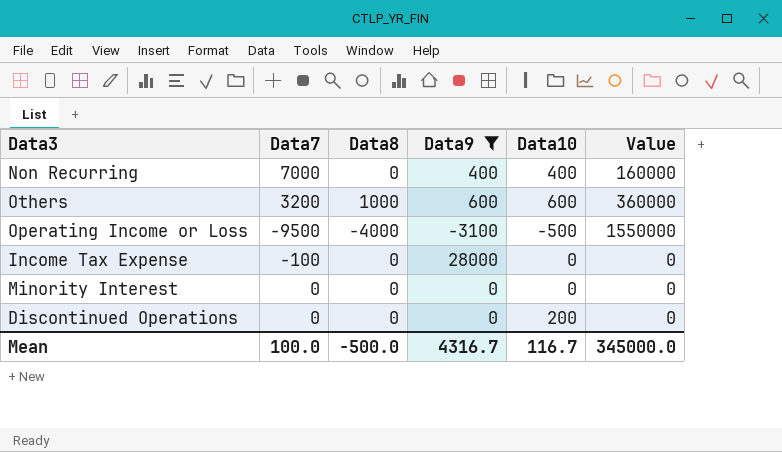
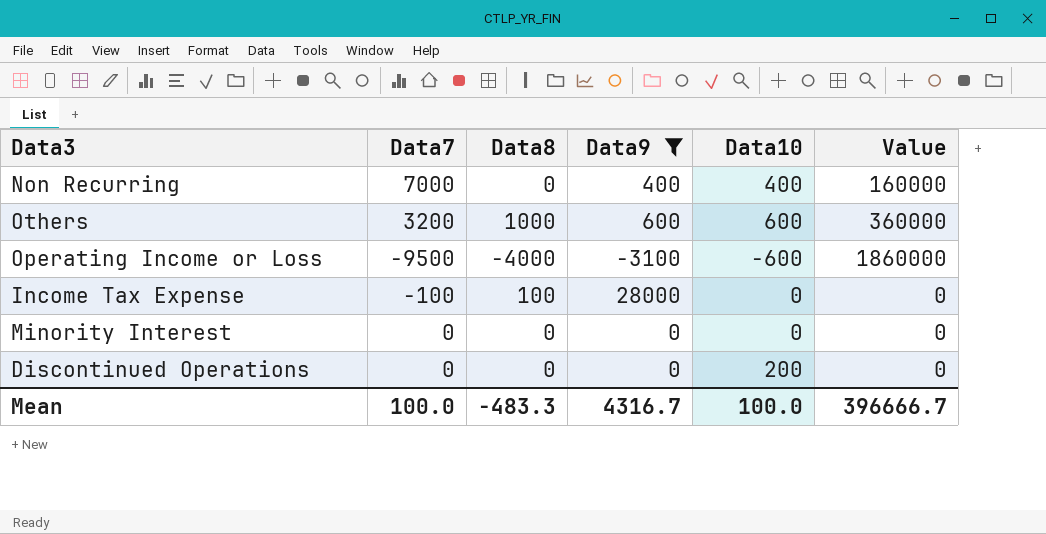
Operating Income or Loss | Data10: -500 -> -600
Operating Income or Loss | Value: 1550000 -> 1860000
Income Tax Expense | Data8: 0 -> 100
Mean | Data8: -500.0 -> -483.3
Mean | Data10: 116.7 -> 100.0
Mean | Value: 345000.0 -> 396666.7

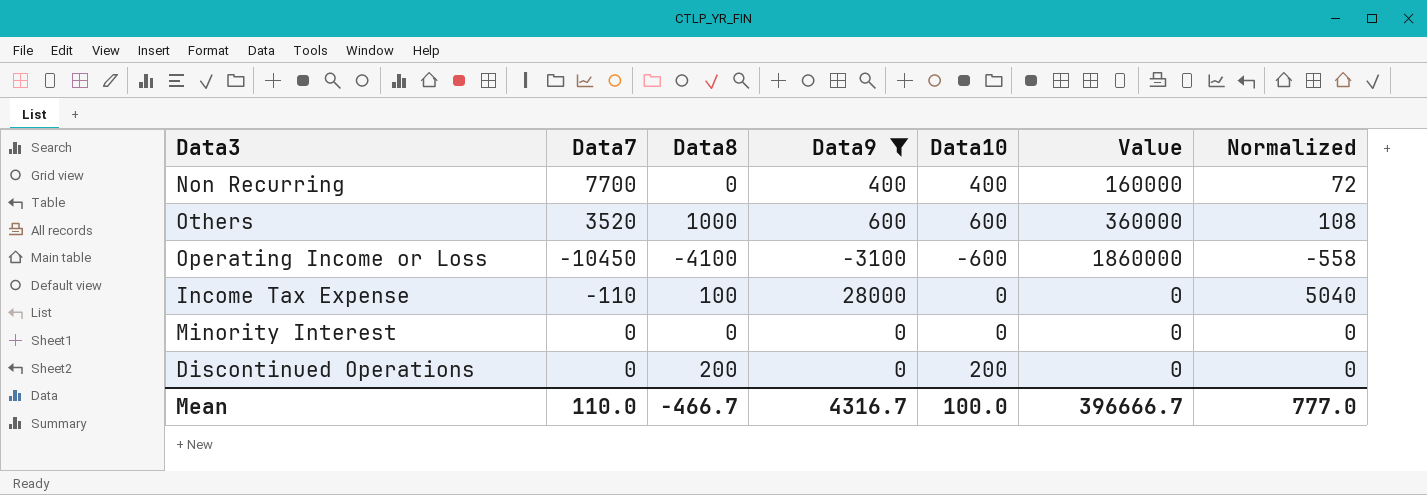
column Normalized | formula: none -> [Data9] * 0.18
Non Recurring | Data7: 7000 -> 7700
Others | Data7: 3200 -> 3520
Operating Income or Loss | Data7: -9500 -> -10450
Operating Income or Loss | Data8: -4000 -> -4100
Income Tax Expense | Data7: -100 -> -110
Discontinued Operations | Data8: 0 -> 200
Mean | Data7: 100.0 -> 110.0
Mean | Data8: -483.3 -> -466.7

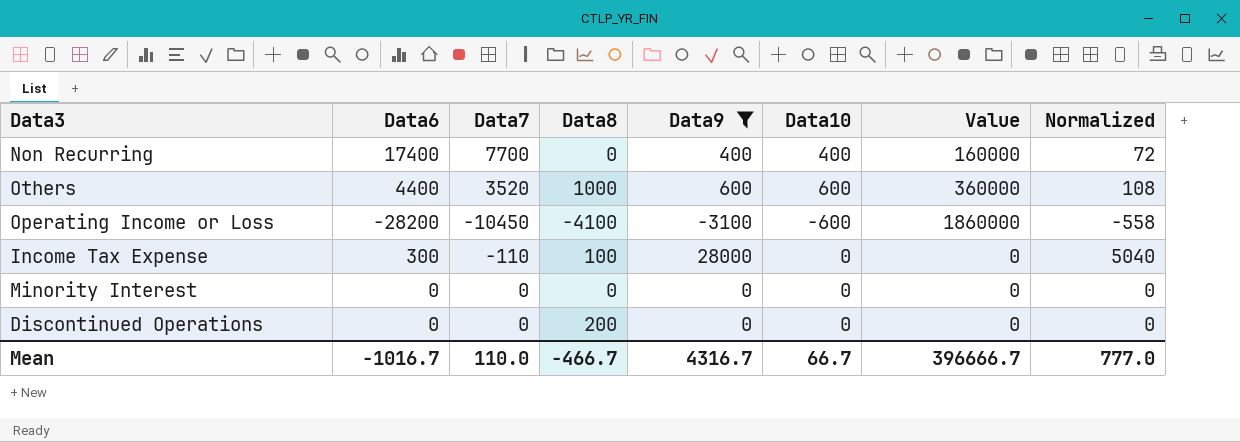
column Data6 | position: none -> 2
Discontinued Operations | Data10: 200 -> 0
Mean | Data10: 100.0 -> 66.7

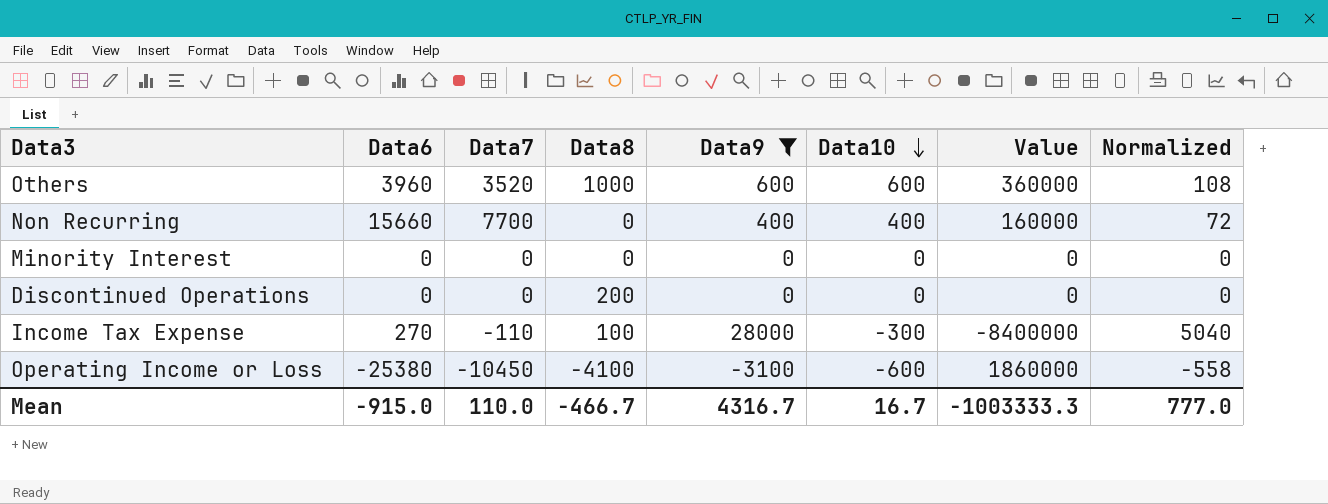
row order: none -> Data10 descending
Others | Data6: 4400 -> 3960
Non Recurring | Data6: 17400 -> 15660
Income Tax Expense | Data6: 300 -> 270
Income Tax Expense | Data10: 0 -> -300
Income Tax Expense | Value: 0 -> -8400000
Operating Income or Loss | Data6: -28200 -> -25380
Mean | Data6: -1016.7 -> -915.0
Mean | Data10: 66.7 -> 16.7
Mean | Value: 396666.7 -> -1003333.3

